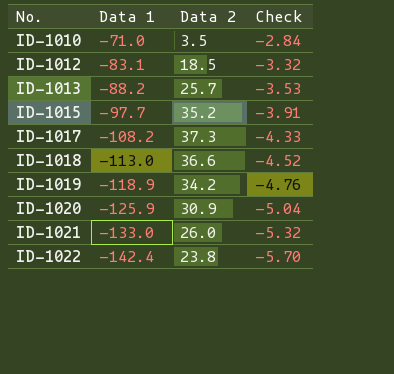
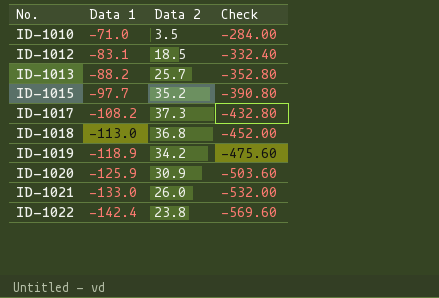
column Check | formula: [Data 1] * 0.04 -> [Data 1] * 4
ID-1018 | Data 2: 36.6 -> 36.8

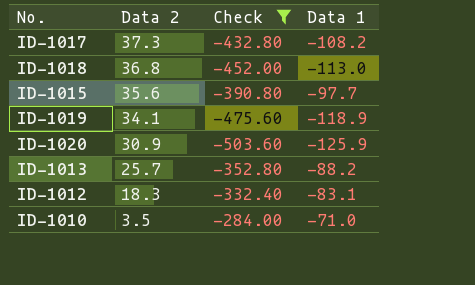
filter: none -> Check >= -503.60
row order: No. ascending -> Data 2 descending
column Data 1 | position: 2 -> 4
ID-1015 | Data 2: 35.2 -> 35.6
ID-1019 | Data 2: 34.2 -> 34.1
ID-1012 | Data 2: 18.5 -> 18.3

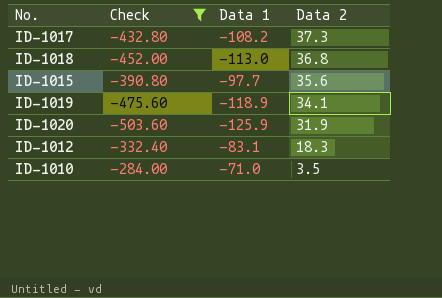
column Data 2 | position: 2 -> 4
row ID-1013: 25.7 | -352.80 | -88.2 -> none
ID-1020 | Data 2: 30.9 -> 31.9

